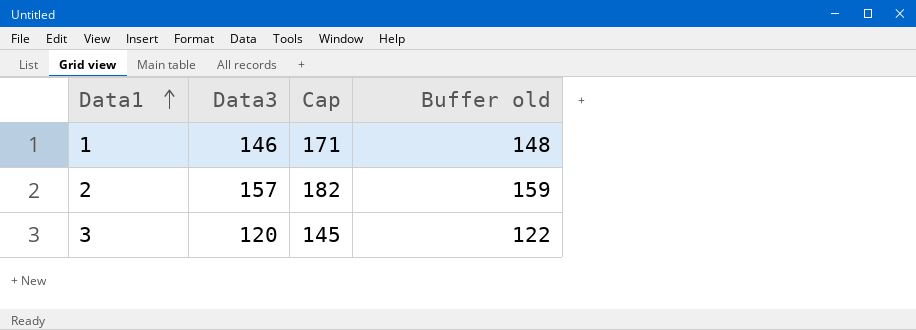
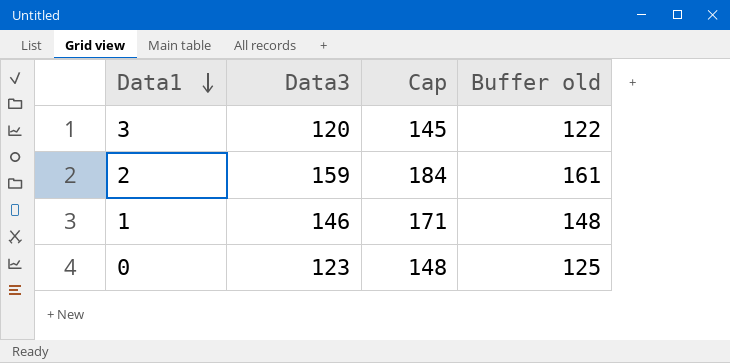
row order: Data1 ascending -> Data1 descending
2 | Data3: 157 -> 159
2 | Cap: 182 -> 184
2 | Buffer old: 159 -> 161
row 0: none -> 123 | 148 | 125

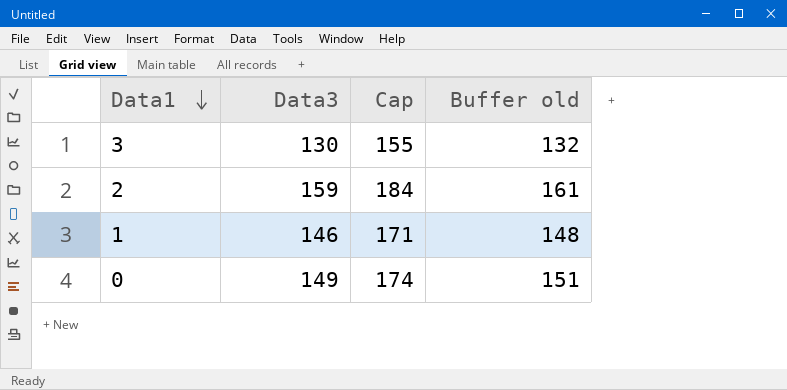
3 | Data3: 120 -> 130
3 | Cap: 145 -> 155
3 | Buffer old: 122 -> 132
0 | Data3: 123 -> 149
0 | Cap: 148 -> 174
0 | Buffer old: 125 -> 151

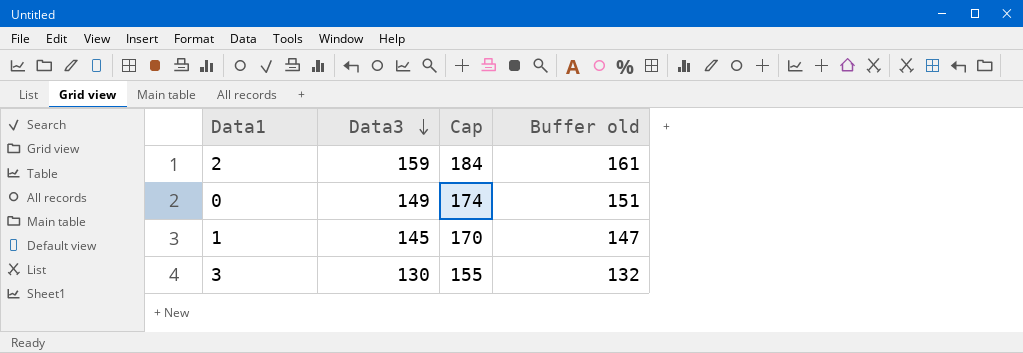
row order: Data1 descending -> Data3 descending
1 | Data3: 146 -> 145
1 | Cap: 171 -> 170
1 | Buffer old: 148 -> 147

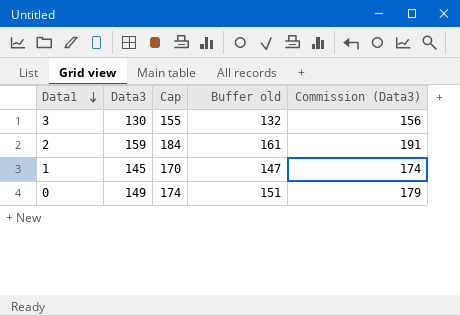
row order: Data3 descending -> Data1 descending
column Commission (Data3) | formula: none -> [Data3] * 1.2

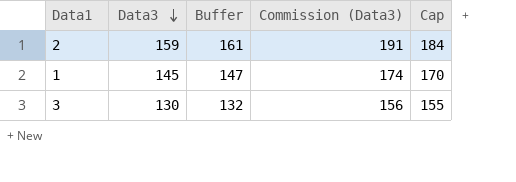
row order: Data1 descending -> Data3 descending
column name: Buffer old -> Buffer
column Cap | position: 3 -> 5
row 0: 149 | 174 | 151 | 179 -> none

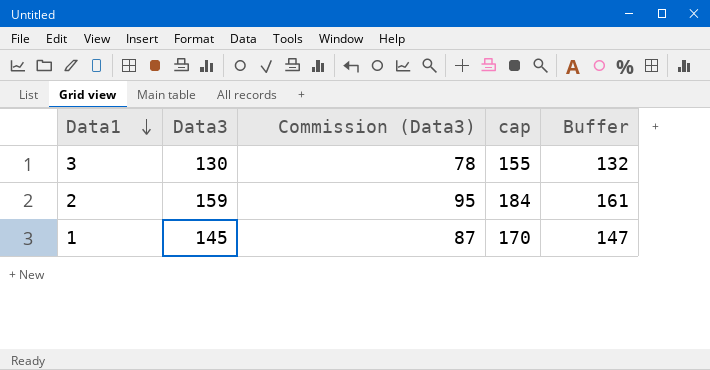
row order: Data3 descending -> Data1 descending
column Commission (Data3) | formula: [Data3] * 1.2 -> [Data3] * 0.6
column name: Cap -> cap
column Buffer | position: 3 -> 5

